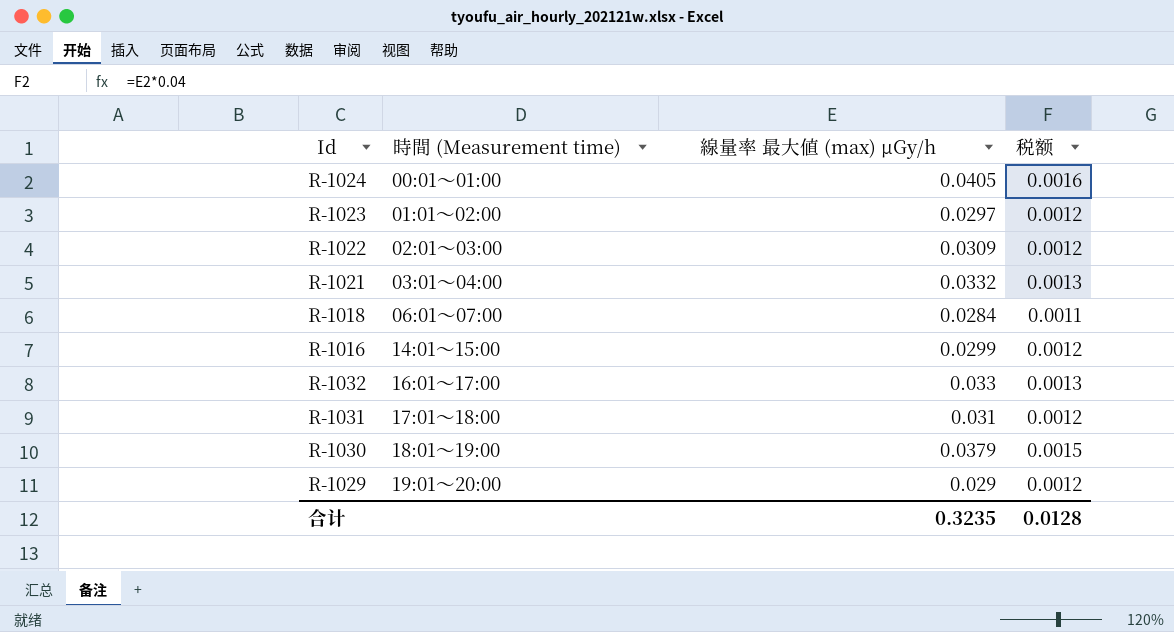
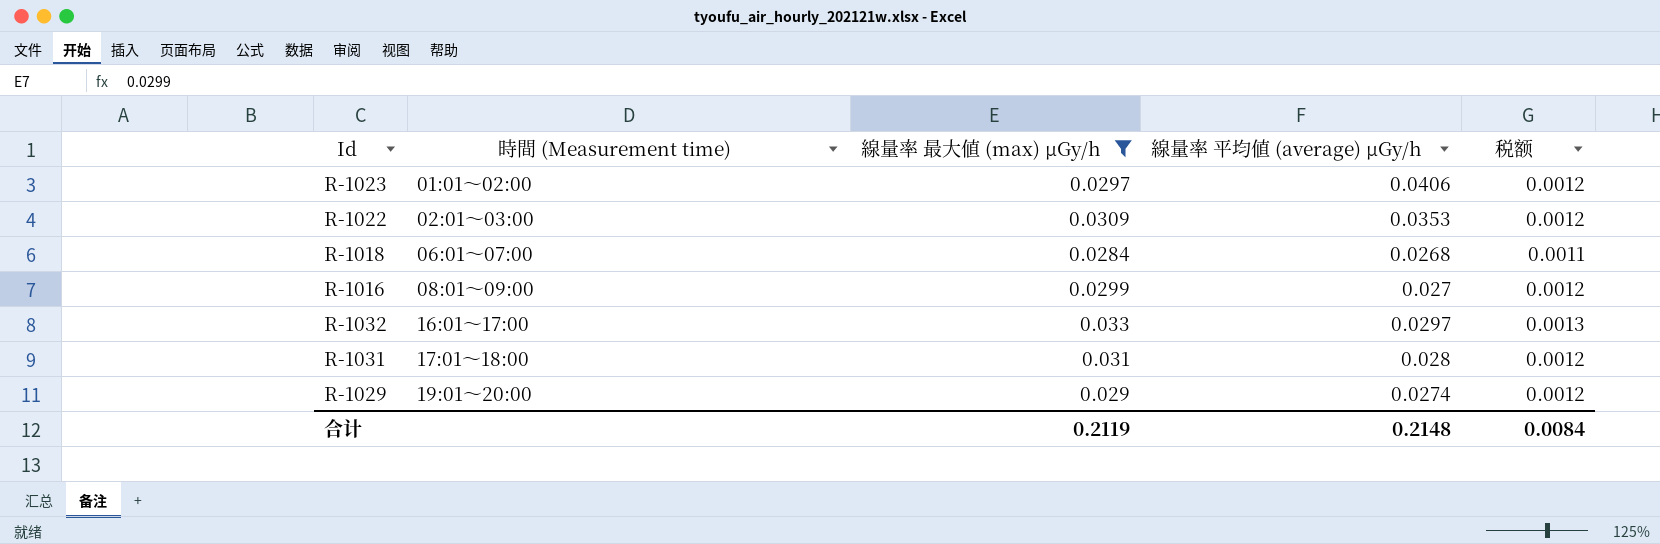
filter: none -> 線量率 最大値 (max) μGy/h <= 0.033
column 線量率 平均値 (average) μGy/h | position: none -> 4
R-1016 | 時間 (Measurement time): 14:01～15:00 -> 08:01～09:00
合计 | 線量率 最大値 (max) μGy/h: 0.3235 -> 0.2119
合计 | 税额: 0.0128 -> 0.0084

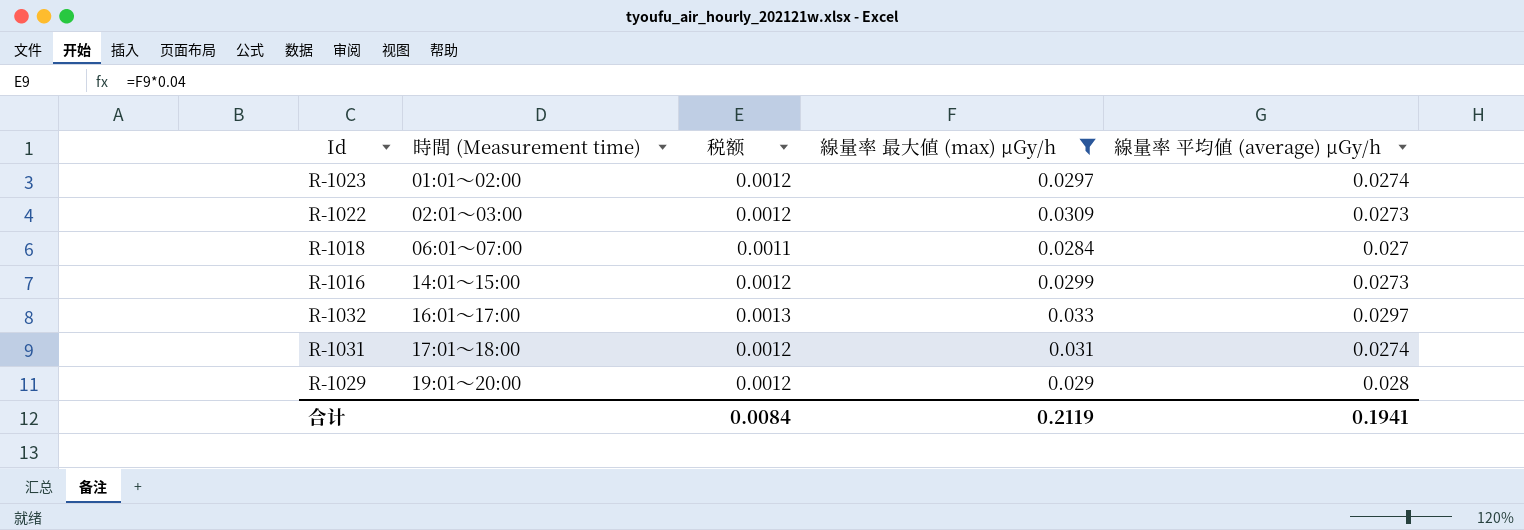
column 税额 | position: 5 -> 3
R-1023 | 線量率 平均値 (average) μGy/h: 0.0406 -> 0.0274
R-1022 | 線量率 平均値 (average) μGy/h: 0.0353 -> 0.0273
R-1018 | 線量率 平均値 (average) μGy/h: 0.0268 -> 0.027
R-1016 | 時間 (Measurement time): 08:01～09:00 -> 14:01～15:00
R-1016 | 線量率 平均値 (average) μGy/h: 0.027 -> 0.0273
R-1031 | 線量率 平均値 (average) μGy/h: 0.028 -> 0.0274
R-1029 | 線量率 平均値 (average) μGy/h: 0.0274 -> 0.028
合计 | 線量率 平均値 (average) μGy/h: 0.2148 -> 0.1941

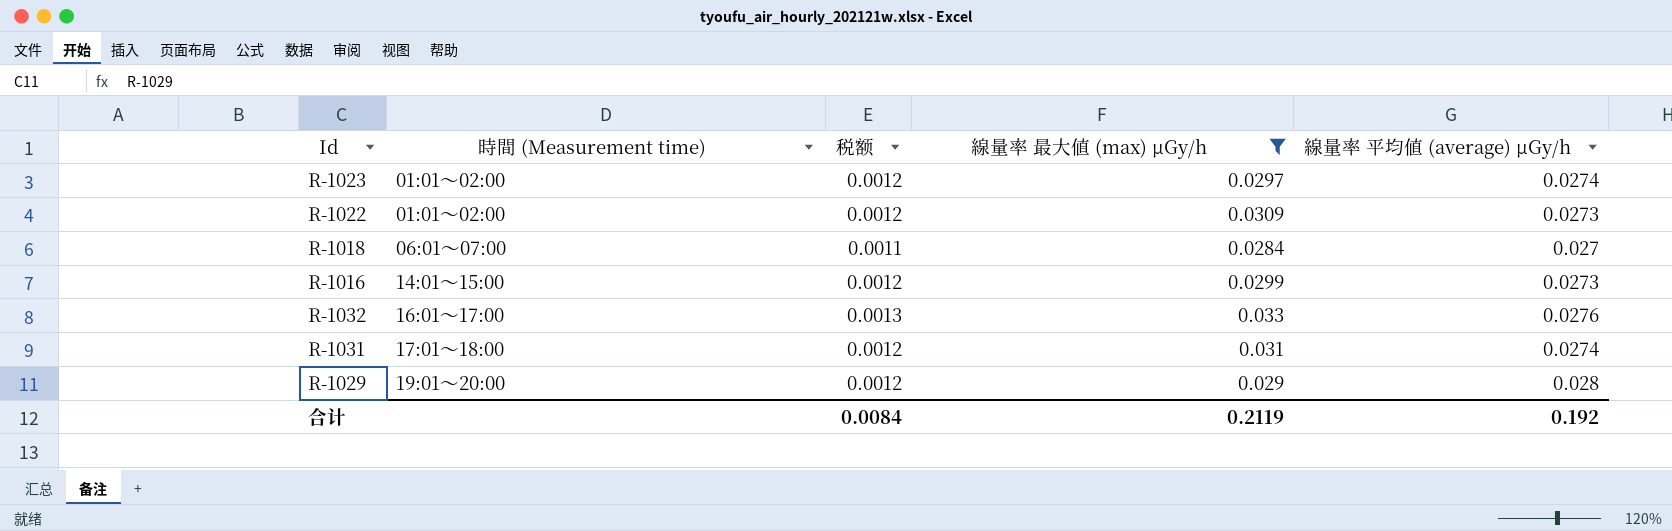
R-1022 | 時間 (Measurement time): 02:01～03:00 -> 01:01～02:00
R-1032 | 線量率 平均値 (average) μGy/h: 0.0297 -> 0.0276
合计 | 線量率 平均値 (average) μGy/h: 0.1941 -> 0.192

